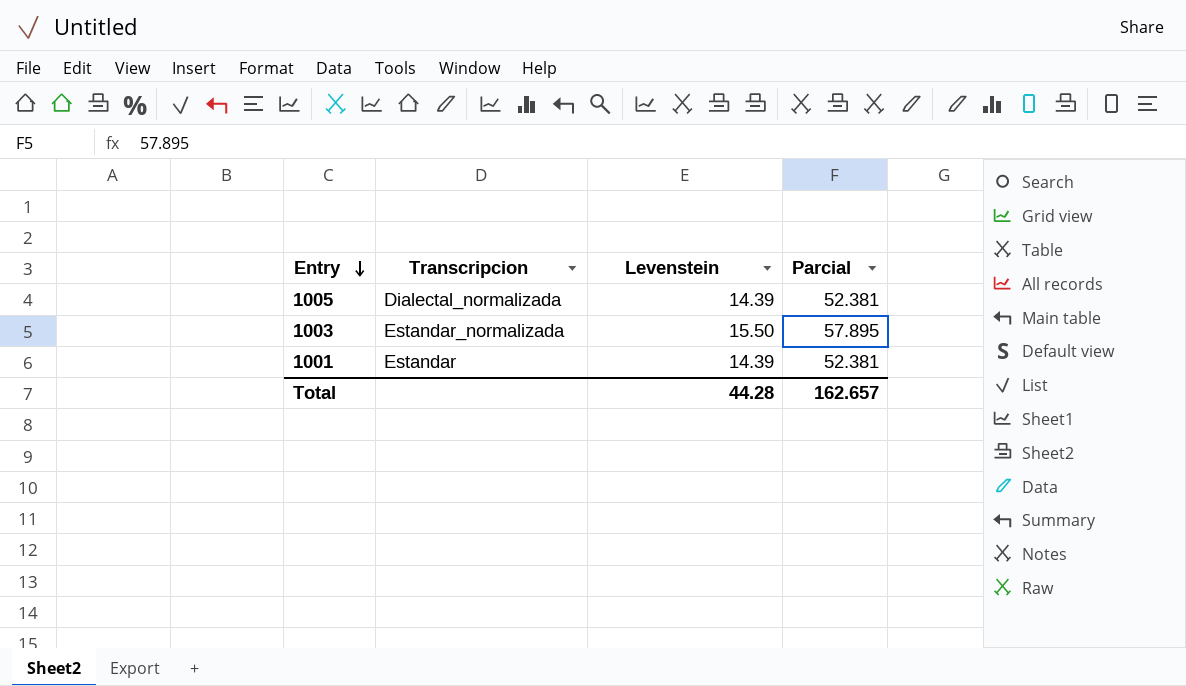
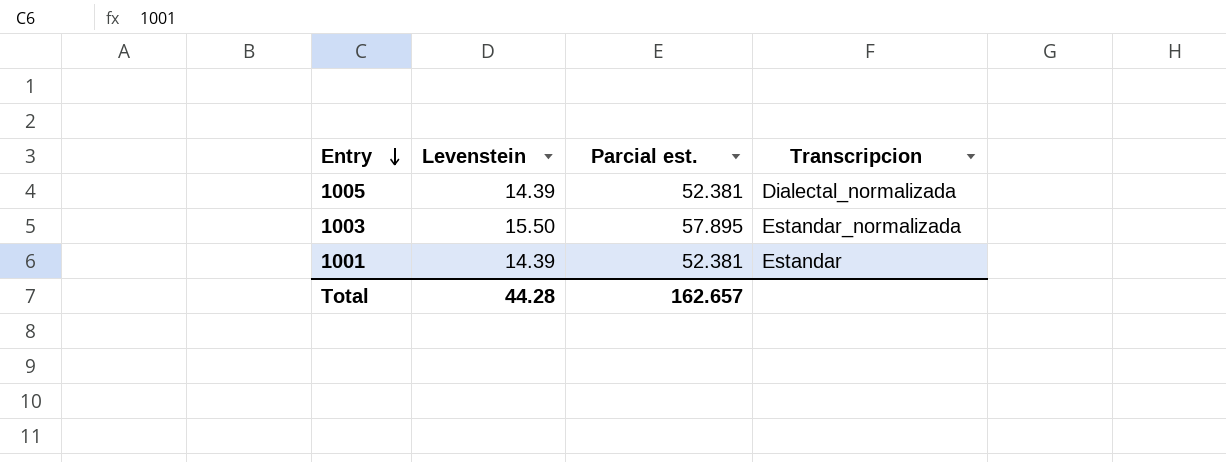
column name: Parcial -> Parcial est.
column Transcripcion | position: 2 -> 4

